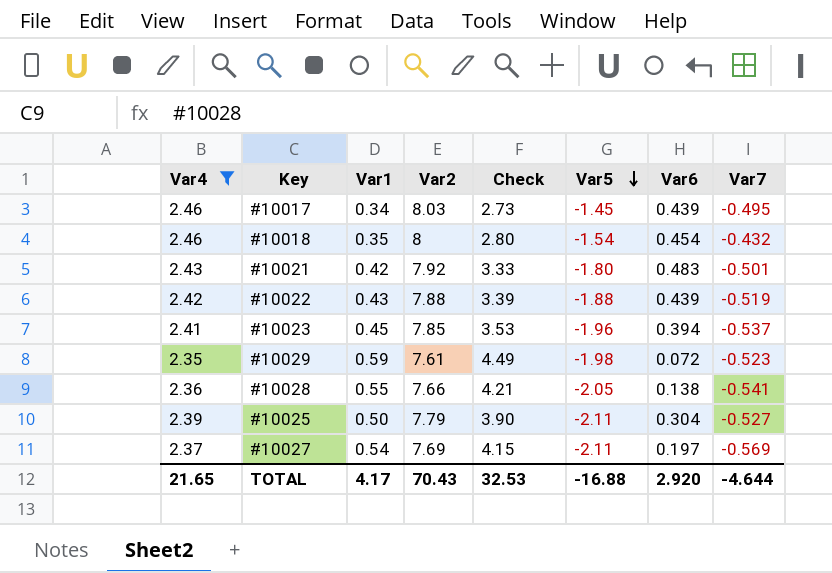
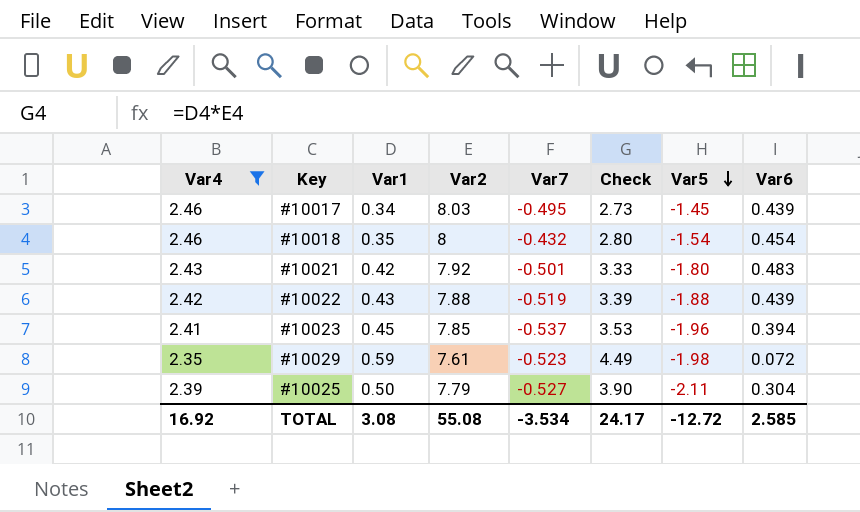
column Var7 | position: 8 -> 5
row #10028: 2.36 | 0.55 | 7.66 | 4.21 | -2.05 | 0.138 | -0.541 -> none
row #10027: 2.37 | 0.54 | 7.69 | 4.15 | -2.11 | 0.197 | -0.569 -> none
TOTAL | Var4: 21.65 -> 16.92
TOTAL | Var1: 4.17 -> 3.08
TOTAL | Var2: 70.43 -> 55.08
TOTAL | Var7: -4.644 -> -3.534
TOTAL | Check: 32.53 -> 24.17
TOTAL | Var5: -16.88 -> -12.72
TOTAL | Var6: 2.920 -> 2.585

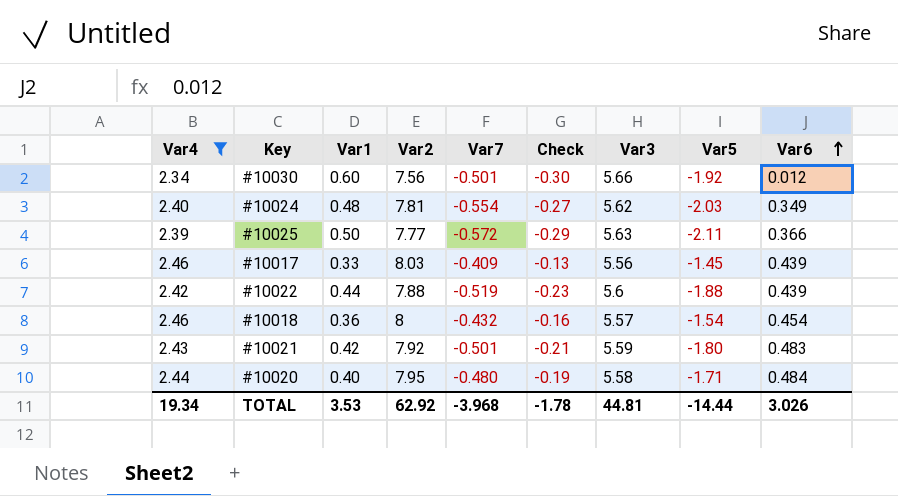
row order: Var5 descending -> Var6 ascending
column Check | formula: [Var1] * [Var2] -> [Var1] * [Var7]
column Var3 | position: none -> 7
row #10023: 2.41 | 0.45 | 7.85 | -0.537 | 3.53 | -1.96 | 0.394 -> none
row #10029: 2.35 | 0.59 | 7.61 | -0.523 | 4.49 | -1.98 | 0.072 -> none
row #10030: none -> 2.34 | 0.60 | 7.56 | -0.501 | -0.30 | 5.66 | -1.92 | 0.012
row #10024: none -> 2.40 | 0.48 | 7.81 | -0.554 | -0.27 | 5.62 | -2.03 | 0.349
#10025 | Var2: 7.79 -> 7.77
#10025 | Var7: -0.527 -> -0.572
#10025 | Var6: 0.304 -> 0.366
#10017 | Var1: 0.34 -> 0.33
#10017 | Var7: -0.495 -> -0.409
#10022 | Var1: 0.43 -> 0.44
#10018 | Var1: 0.35 -> 0.36
row #10020: none -> 2.44 | 0.40 | 7.95 | -0.480 | -0.19 | 5.58 | -1.71 | 0.484
TOTAL | Var4: 16.92 -> 19.34
TOTAL | Var1: 3.08 -> 3.53
TOTAL | Var2: 55.08 -> 62.92
TOTAL | Var7: -3.534 -> -3.968
TOTAL | Check: 24.17 -> -1.78
TOTAL | Var5: -12.72 -> -14.44
TOTAL | Var6: 2.585 -> 3.026

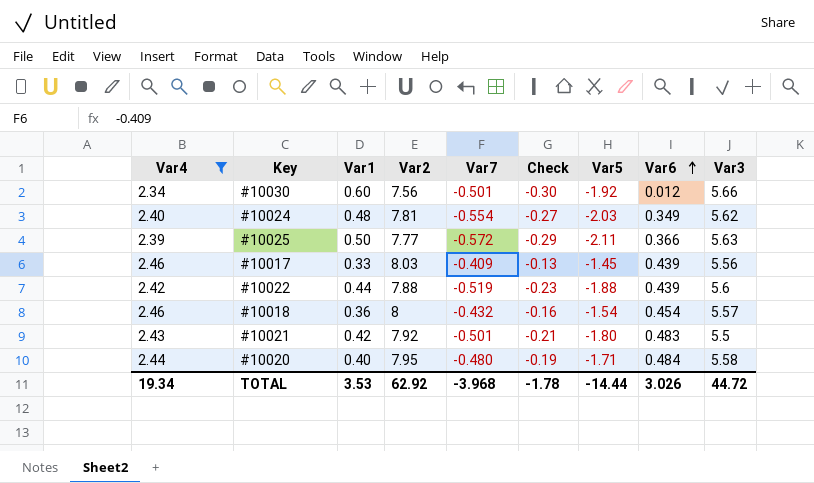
column Var3 | position: 7 -> 9
#10021 | Var3: 5.59 -> 5.5
TOTAL | Var3: 44.81 -> 44.72

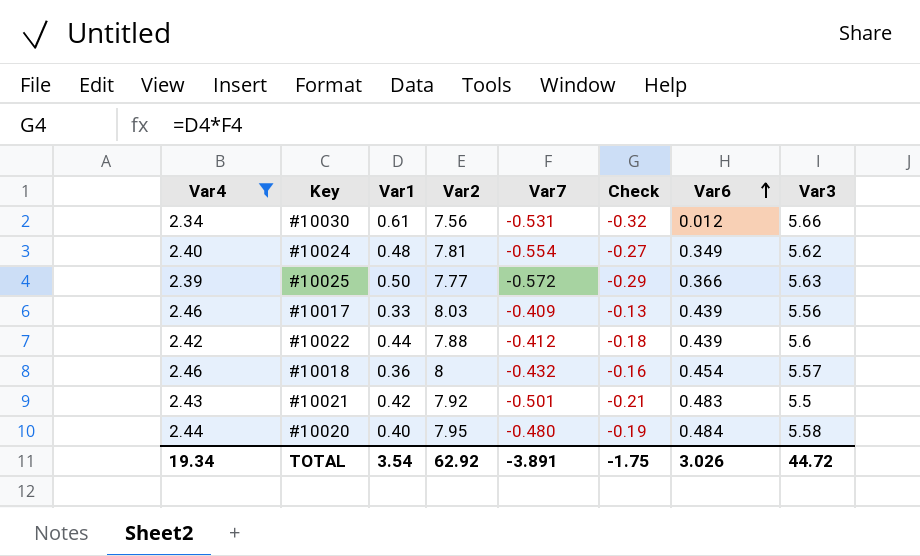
column Var5 | position: 7 -> none
#10030 | Var1: 0.60 -> 0.61
#10030 | Var7: -0.501 -> -0.531
#10030 | Check: -0.30 -> -0.32
#10022 | Var7: -0.519 -> -0.412
#10022 | Check: -0.23 -> -0.18
TOTAL | Var1: 3.53 -> 3.54
TOTAL | Var7: -3.968 -> -3.891
TOTAL | Check: -1.78 -> -1.75

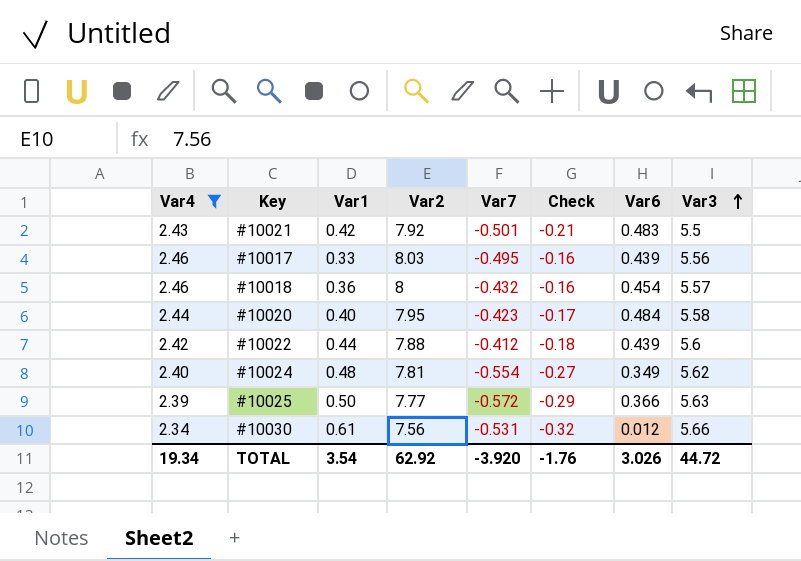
row order: Var6 ascending -> Var3 ascending
#10017 | Var7: -0.409 -> -0.495
#10017 | Check: -0.13 -> -0.16
#10020 | Var7: -0.480 -> -0.423
#10020 | Check: -0.19 -> -0.17
TOTAL | Var7: -3.891 -> -3.920
TOTAL | Check: -1.75 -> -1.76

